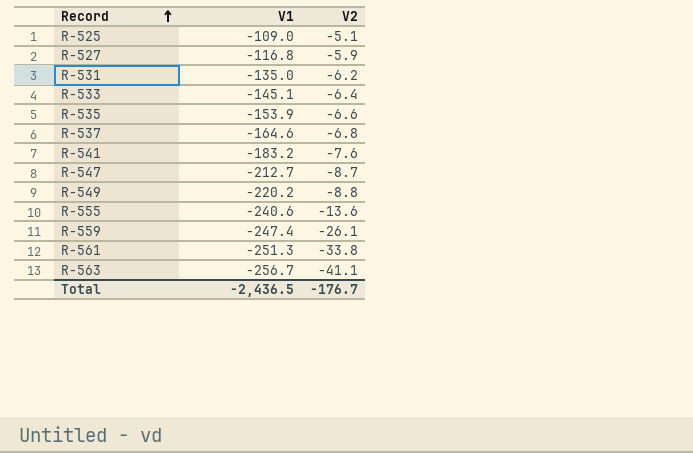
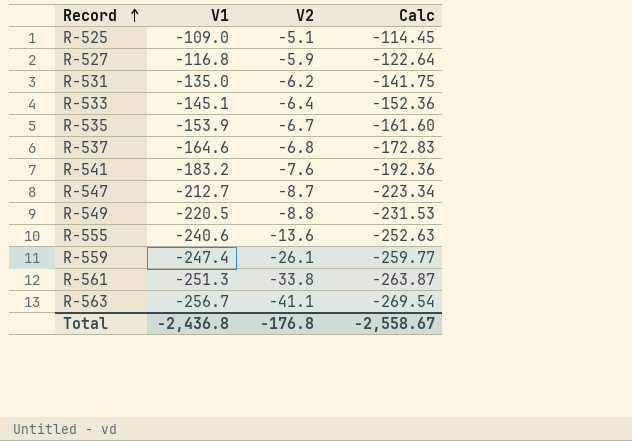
column Calc | formula: none -> [V1] * 1.05
R-535 | V2: -6.6 -> -6.7
R-549 | V1: -220.2 -> -220.5
Total | V1: -2,436.5 -> -2,436.8
Total | V2: -176.7 -> -176.8

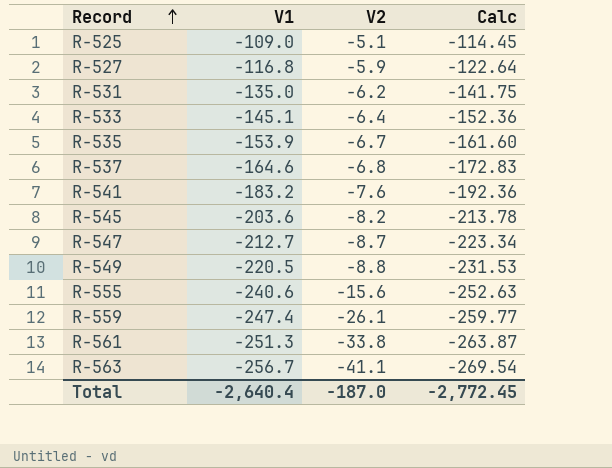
row R-545: none -> -203.6 | -8.2 | -213.78
R-555 | V2: -13.6 -> -15.6
Total | V1: -2,436.8 -> -2,640.4
Total | V2: -176.8 -> -187.0
Total | Calc: -2,558.67 -> -2,772.45

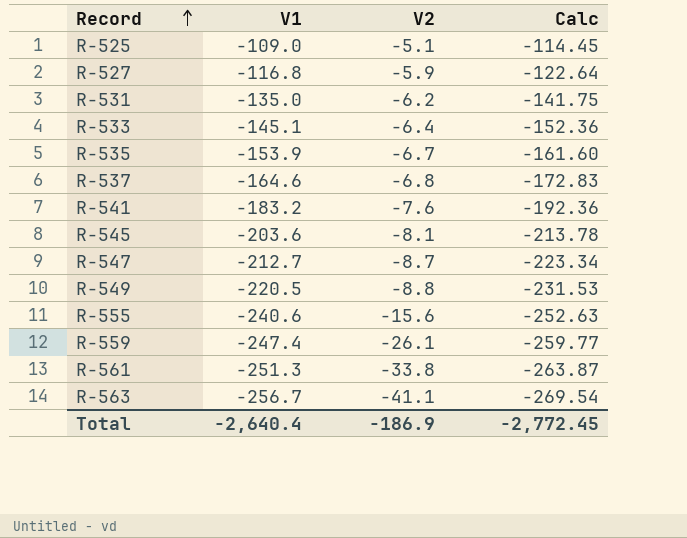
R-545 | V2: -8.2 -> -8.1
Total | V2: -187.0 -> -186.9

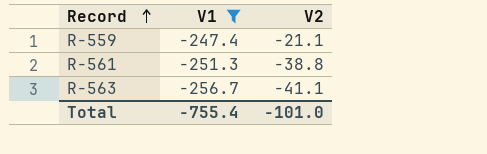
filter: none -> V1 <= -247.4
column Calc | formula: [V1] * 1.05 -> none
R-559 | V2: -26.1 -> -21.1
R-561 | V2: -33.8 -> -38.8
Total | V1: -2,640.4 -> -755.4
Total | V2: -186.9 -> -101.0

